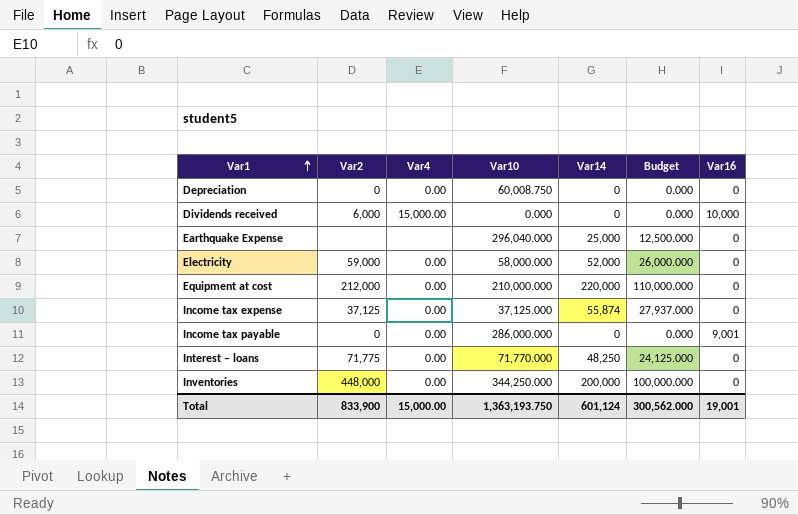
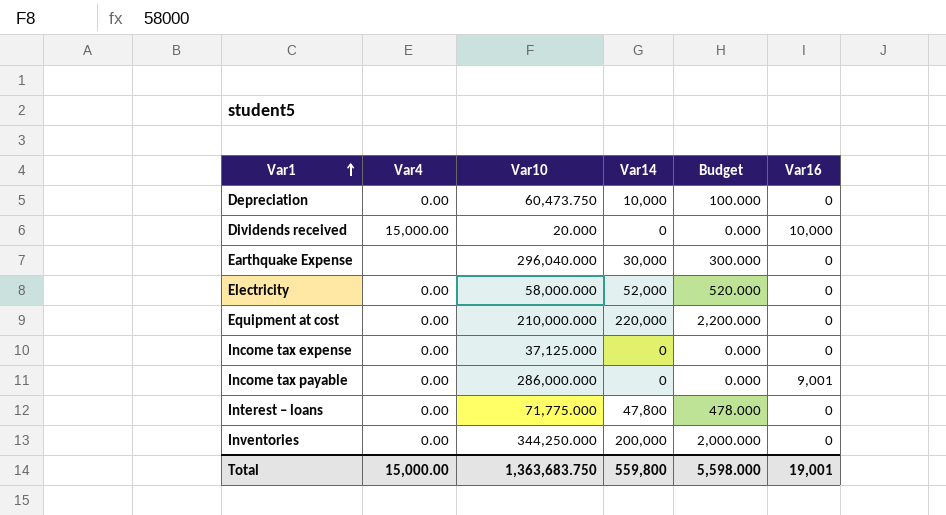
column Var2 | position: 2 -> none
column Budget | formula: [Var14] * 0.5 -> [Var14] * 0.01
Depreciation | Var10: 60,008.750 -> 60,473.750
Depreciation | Var14: 0 -> 10,000
Dividends received | Var10: 0.000 -> 20.000
Earthquake Expense | Var14: 25,000 -> 30,000
Income tax expense | Var14: 55,874 -> 0
Interest – loans | Var10: 71,770.000 -> 71,775.000
Interest – loans | Var14: 48,250 -> 47,800
Total | Var10: 1,363,193.750 -> 1,363,683.750
Total | Var14: 601,124 -> 559,800
Total | Budget: 300,562.000 -> 5,598.000

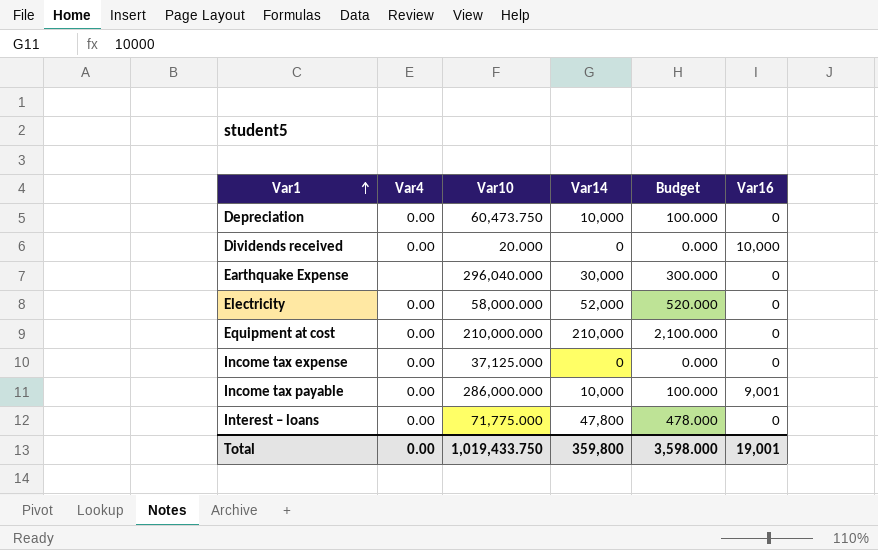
row Inventories: 0.00 | 344,250.000 | 200,000 | 2,000.000 | 0 -> none
Dividends received | Var4: 15,000.00 -> 0.00
Equipment at cost | Var14: 220,000 -> 210,000
Equipment at cost | Budget: 2,200.000 -> 2,100.000
Income tax payable | Var14: 0 -> 10,000
Income tax payable | Budget: 0.000 -> 100.000
Total | Var4: 15,000.00 -> 0.00
Total | Var10: 1,363,683.750 -> 1,019,433.750
Total | Var14: 559,800 -> 359,800
Total | Budget: 5,598.000 -> 3,598.000

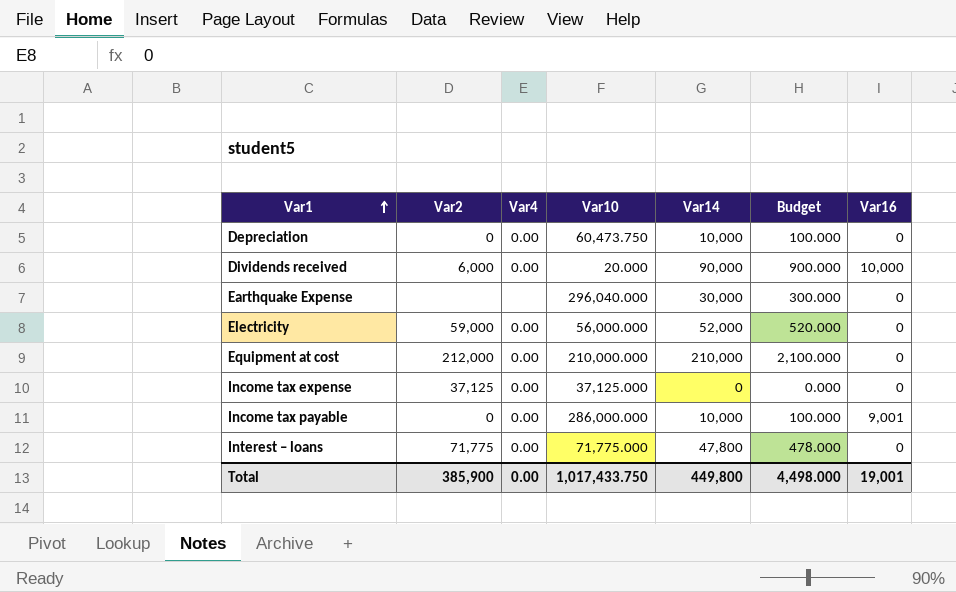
column Var2 | position: none -> 2
Dividends received | Var14: 0 -> 90,000
Dividends received | Budget: 0.000 -> 900.000
Electricity | Var10: 58,000.000 -> 56,000.000
Total | Var10: 1,019,433.750 -> 1,017,433.750
Total | Var14: 359,800 -> 449,800
Total | Budget: 3,598.000 -> 4,498.000

